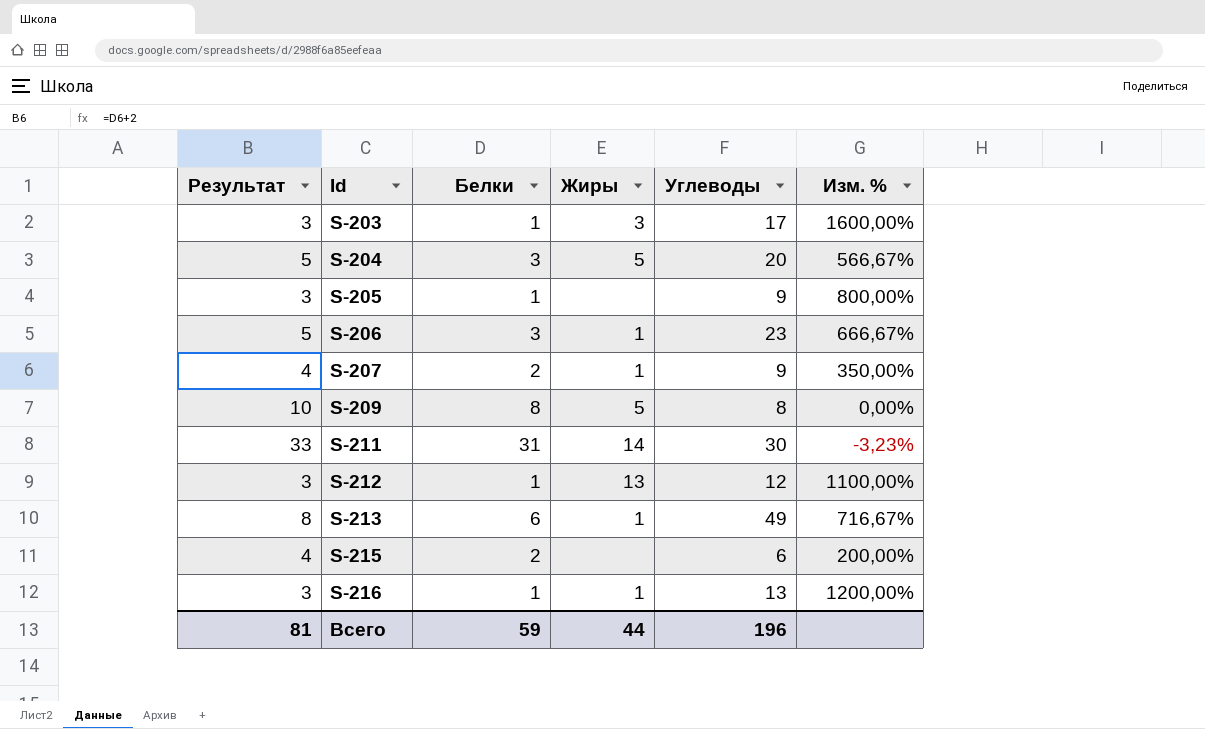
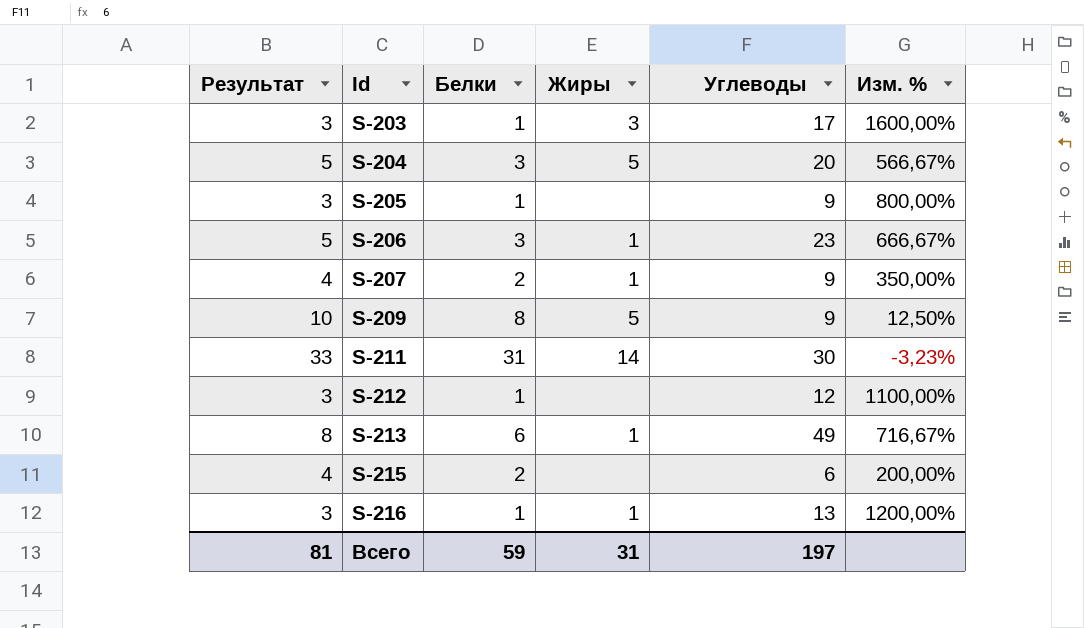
S-209 | Углеводы: 8 -> 9
S-209 | Изм. %: 0,00% -> 12,50%
S-212 | Жиры: 13 -> none
Всего | Жиры: 44 -> 31
Всего | Углеводы: 196 -> 197

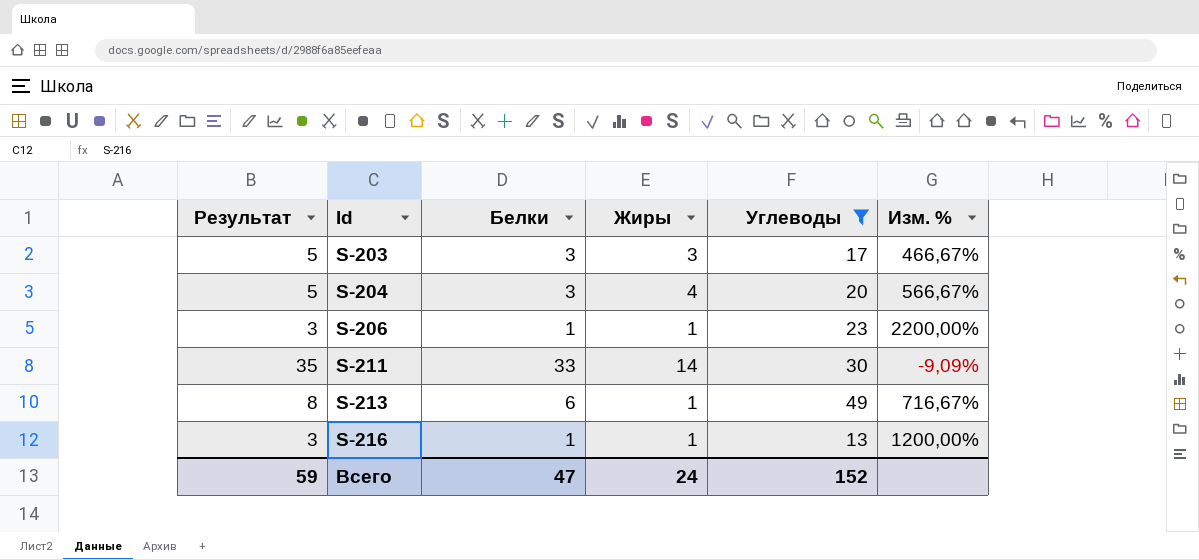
filter: none -> Углеводы >= 13
S-203 | Результат: 3 -> 5
S-203 | Белки: 1 -> 3
S-203 | Изм. %: 1600,00% -> 466,67%
S-204 | Жиры: 5 -> 4
S-206 | Результат: 5 -> 3
S-206 | Белки: 3 -> 1
S-206 | Изм. %: 666,67% -> 2200,00%
S-211 | Результат: 33 -> 35
S-211 | Белки: 31 -> 33
S-211 | Изм. %: -3,23% -> -9,09%
Всего | Результат: 81 -> 59
Всего | Белки: 59 -> 47
Всего | Жиры: 31 -> 24
Всего | Углеводы: 197 -> 152

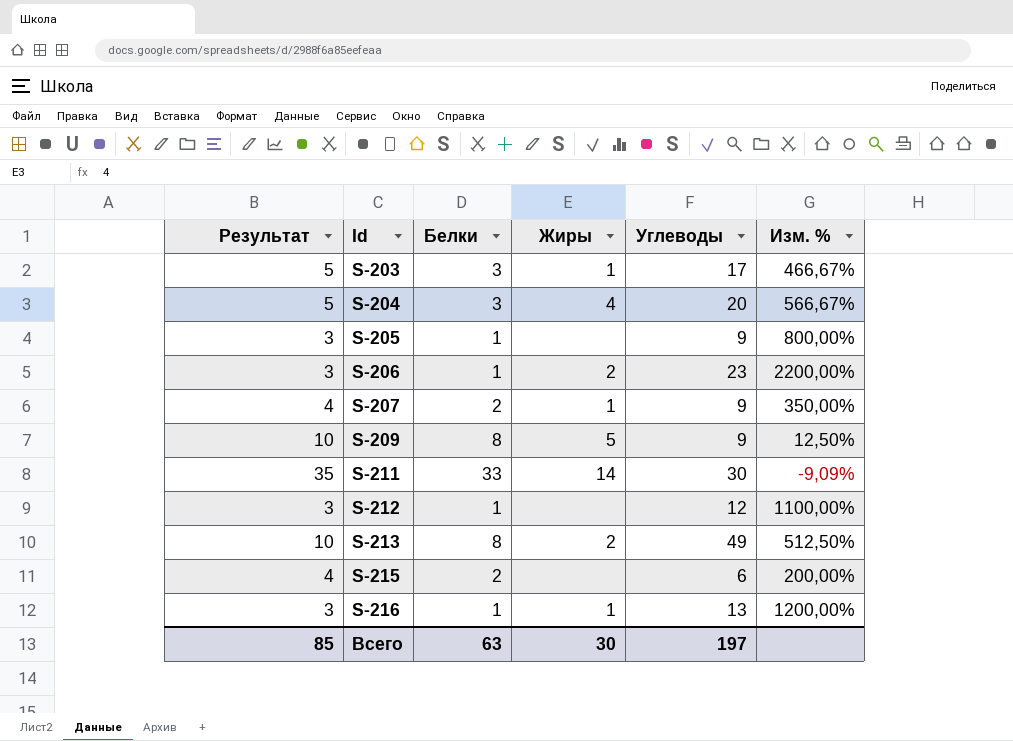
filter: Углеводы >= 13 -> none
S-203 | Жиры: 3 -> 1
S-206 | Жиры: 1 -> 2
S-213 | Результат: 8 -> 10
S-213 | Белки: 6 -> 8
S-213 | Жиры: 1 -> 2
S-213 | Изм. %: 716,67% -> 512,50%
Всего | Результат: 59 -> 85
Всего | Белки: 47 -> 63
Всего | Жиры: 24 -> 30
Всего | Углеводы: 152 -> 197

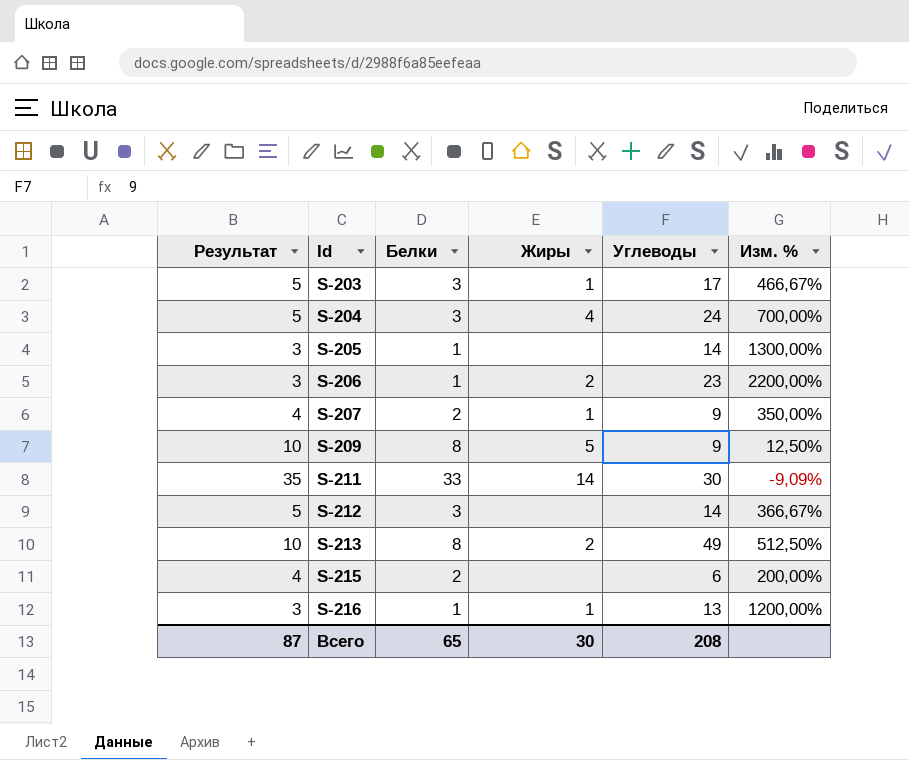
S-204 | Углеводы: 20 -> 24
S-204 | Изм. %: 566,67% -> 700,00%
S-205 | Углеводы: 9 -> 14
S-205 | Изм. %: 800,00% -> 1300,00%
S-212 | Результат: 3 -> 5
S-212 | Белки: 1 -> 3
S-212 | Углеводы: 12 -> 14
S-212 | Изм. %: 1100,00% -> 366,67%
Всего | Результат: 85 -> 87
Всего | Белки: 63 -> 65
Всего | Углеводы: 197 -> 208

